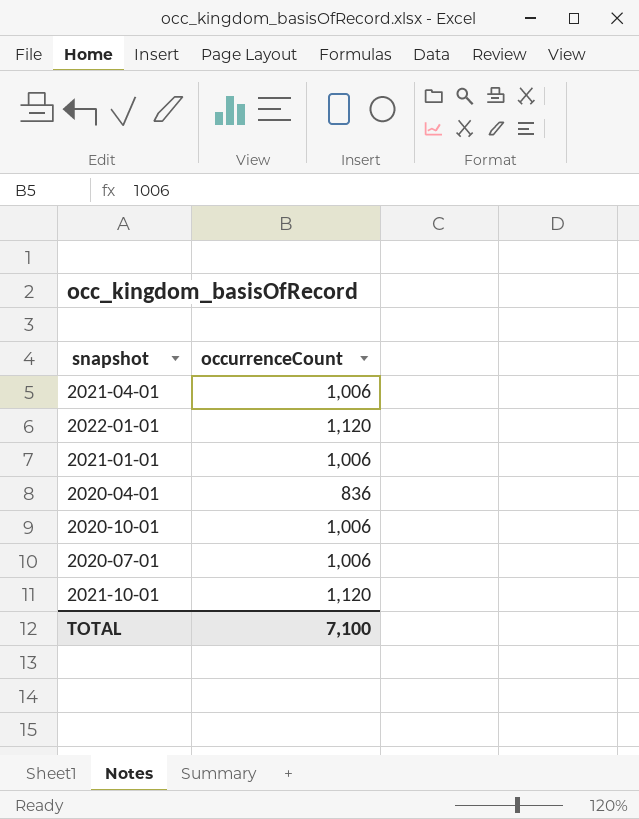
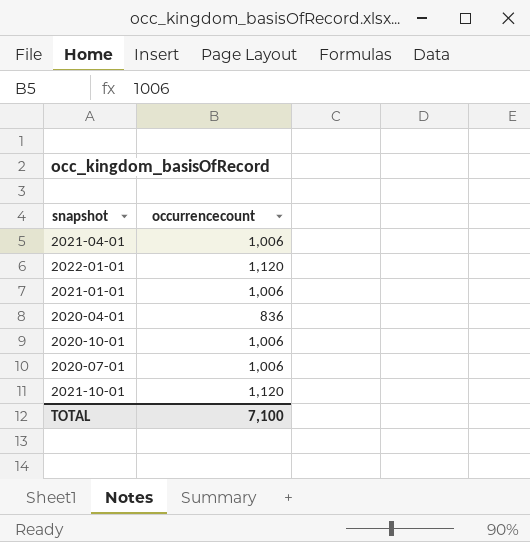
column name: occurrenceCount -> occurrencecount

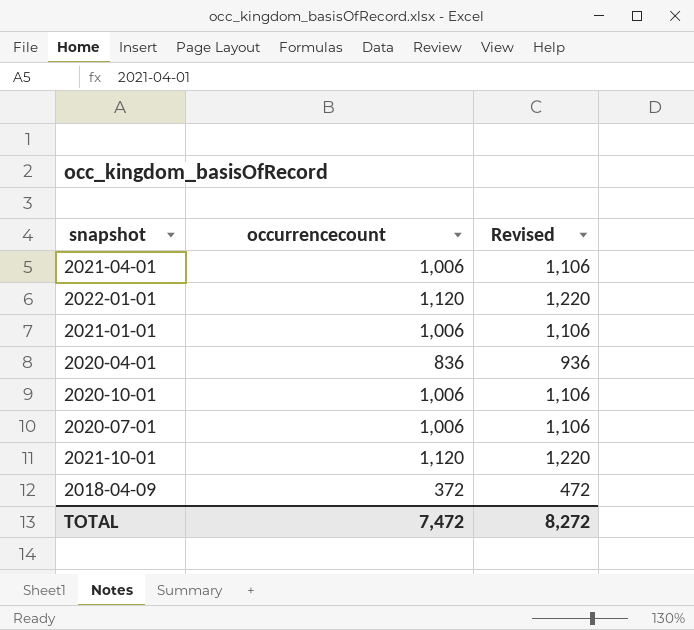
column Revised | formula: none -> [occurrencecount] + 100
row 2018-04-09: none -> 372 | 472
TOTAL | occurrencecount: 7,100 -> 7,472

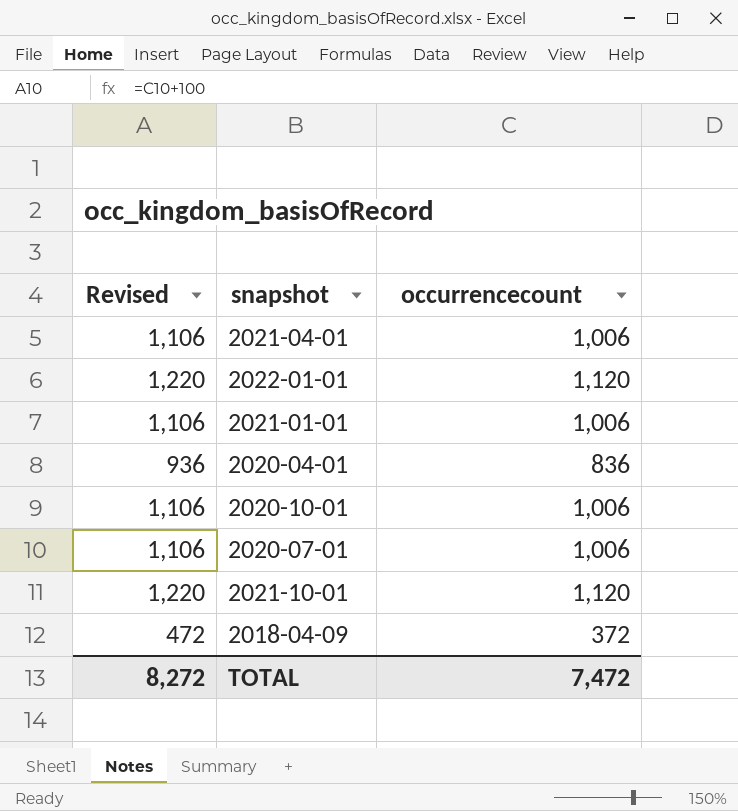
column Revised | position: 3 -> 1

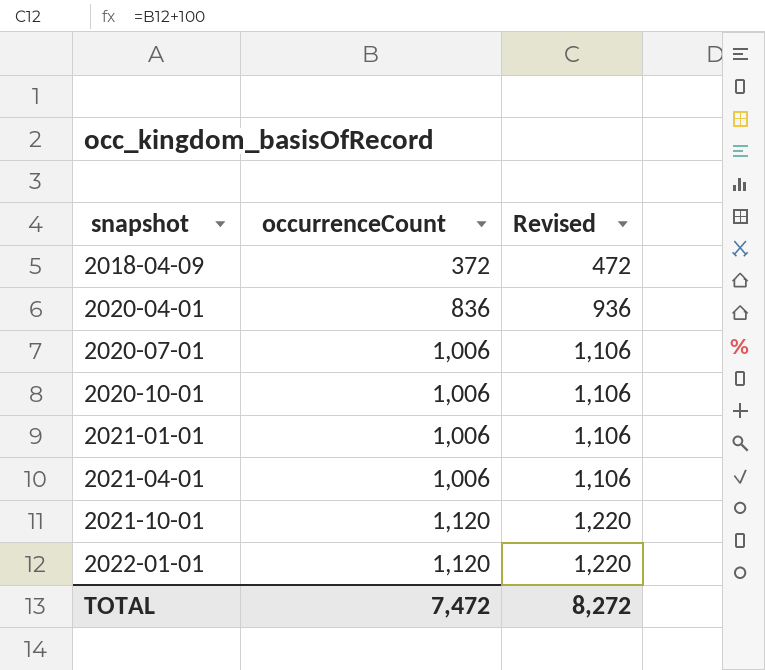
row order: none -> snapshot ascending
column name: occurrencecount -> occurrenceCount
column Revised | position: 1 -> 3

